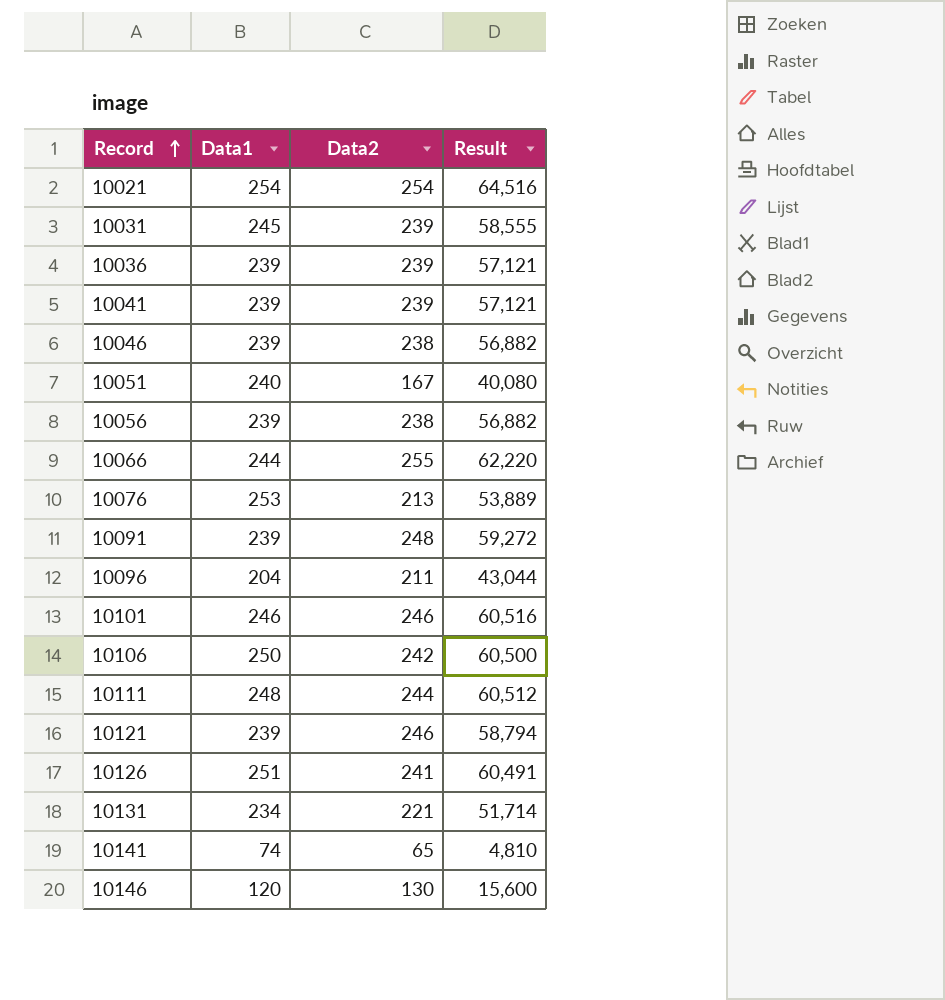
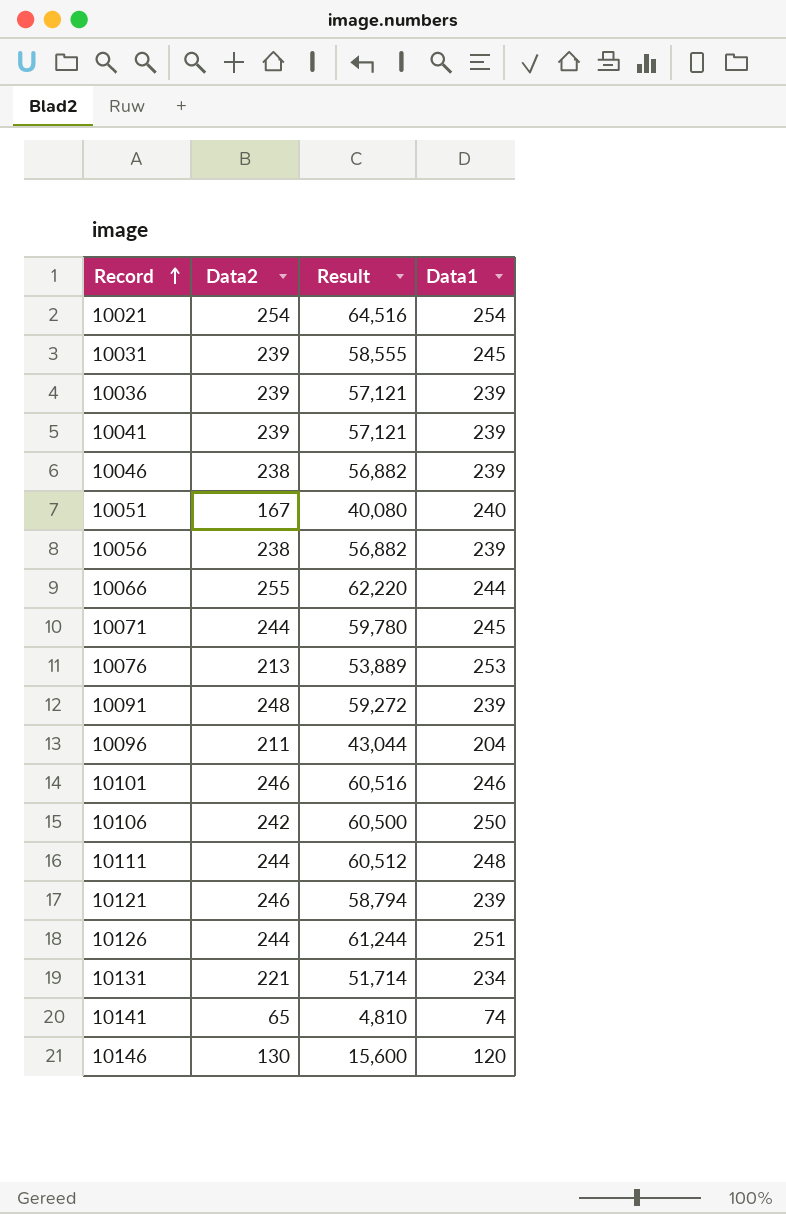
column Data1 | position: 2 -> 4
row 10071: none -> 244 | 59,780 | 245
10126 | Data2: 241 -> 244
10126 | Result: 60,491 -> 61,244

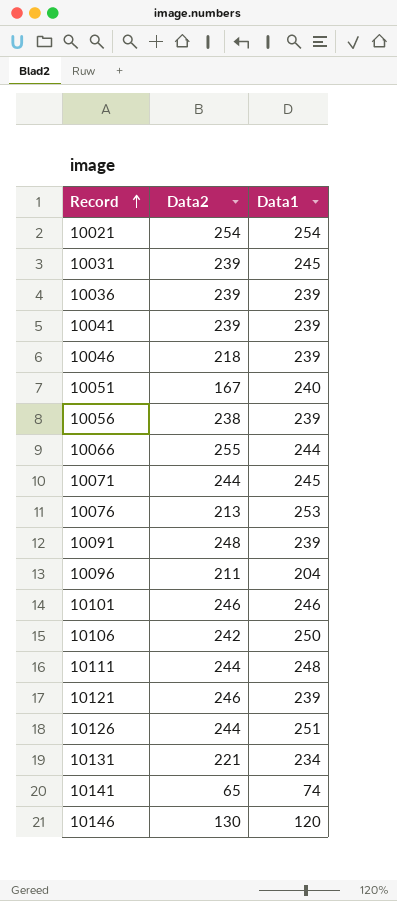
column Result | formula: [Data2] * [Data1] -> none
10046 | Data2: 238 -> 218

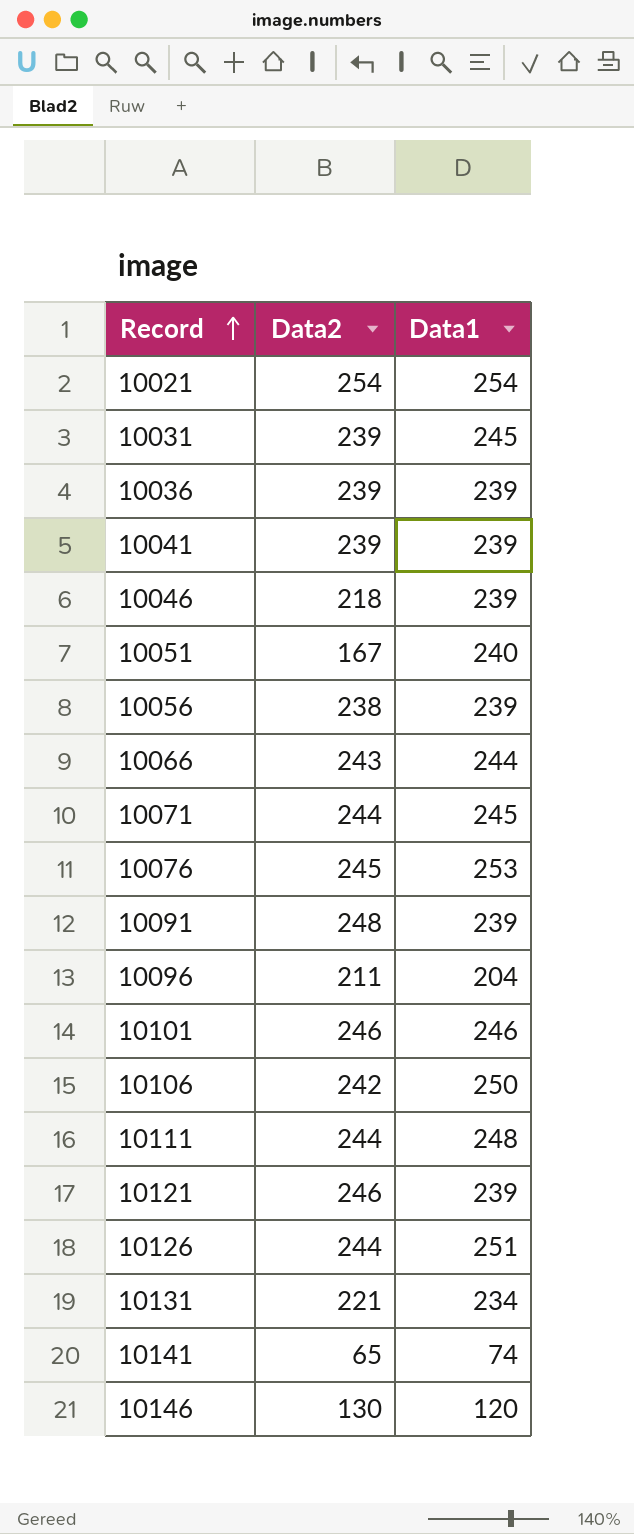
10066 | Data2: 255 -> 243
10076 | Data2: 213 -> 245

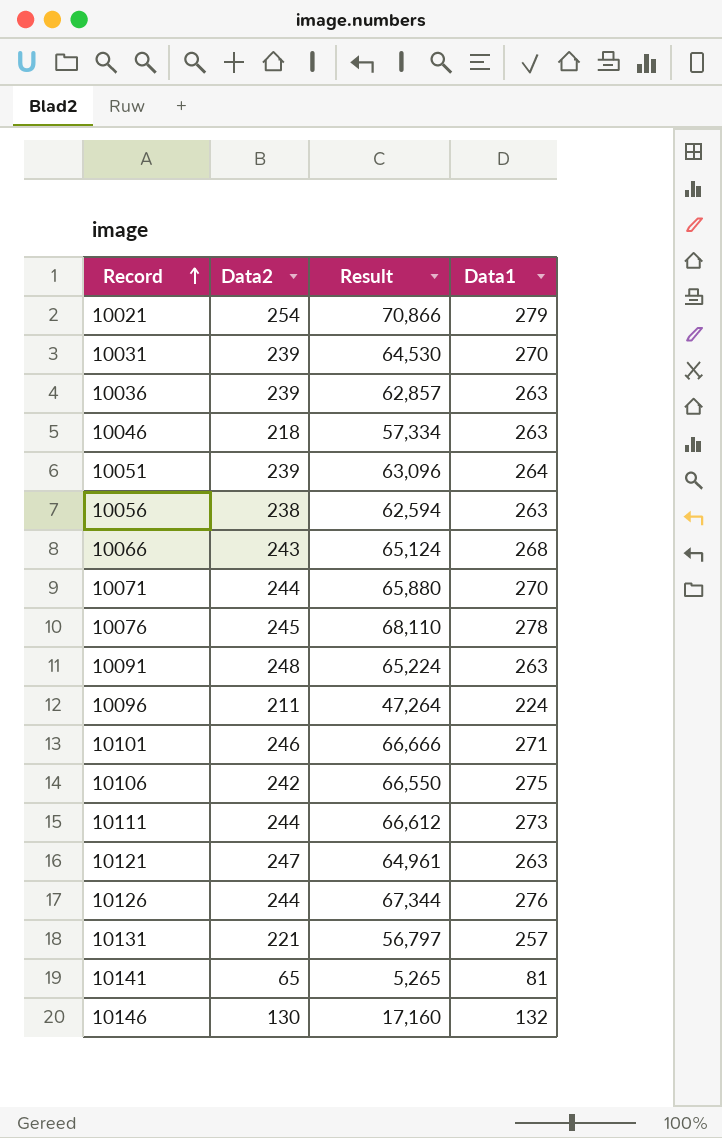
column Result | formula: none -> [Data2] * [Data1]
row 10041: 239 | 239 -> none
10021 | Data1: 254 -> 279
10031 | Data1: 245 -> 270
10036 | Data1: 239 -> 263
10046 | Data1: 239 -> 263
10051 | Data2: 167 -> 239
10051 | Data1: 240 -> 264
10056 | Data1: 239 -> 263
10066 | Data1: 244 -> 268
10071 | Data1: 245 -> 270
10076 | Data1: 253 -> 278
10091 | Data1: 239 -> 263
10096 | Data1: 204 -> 224
10101 | Data1: 246 -> 271
10106 | Data1: 250 -> 275
10111 | Data1: 248 -> 273
10121 | Data2: 246 -> 247
10121 | Data1: 239 -> 263
10126 | Data1: 251 -> 276
10131 | Data1: 234 -> 257
10141 | Data1: 74 -> 81
10146 | Data1: 120 -> 132

